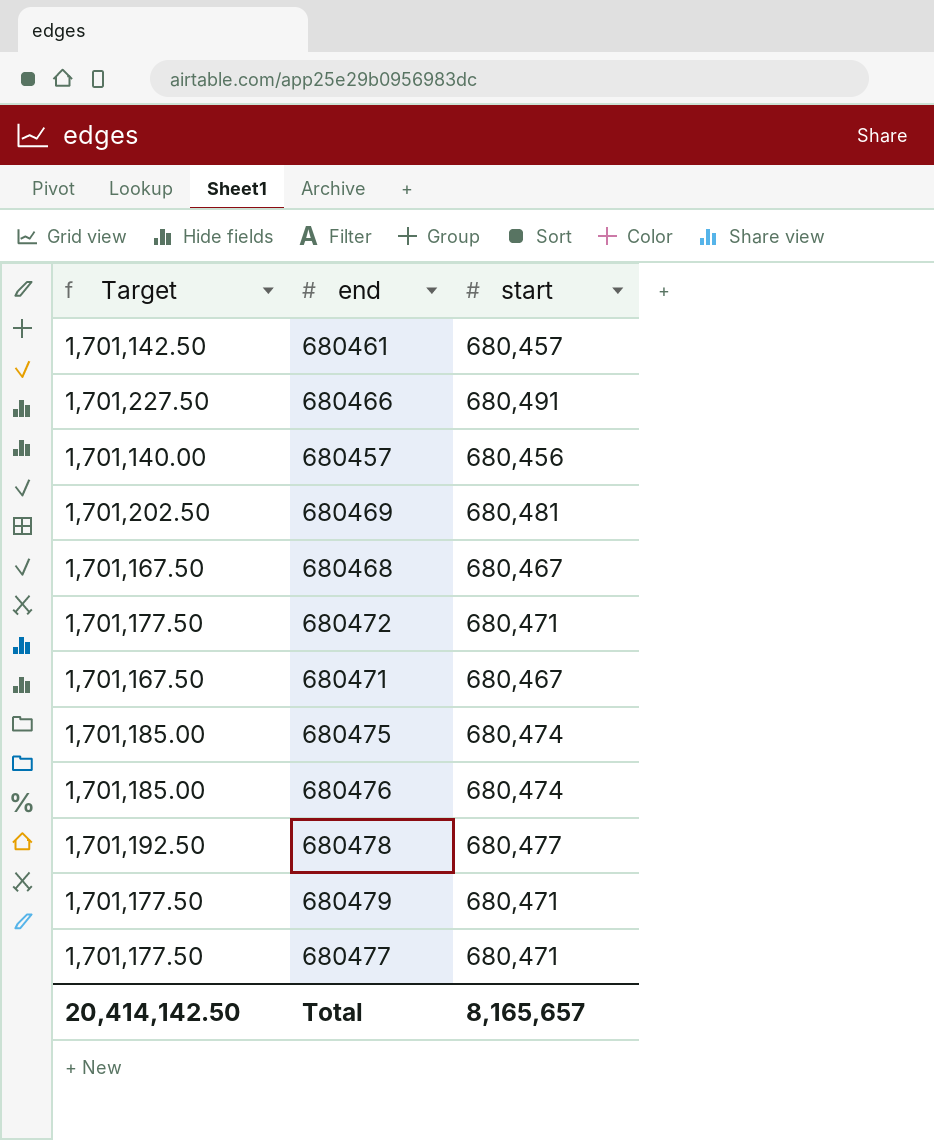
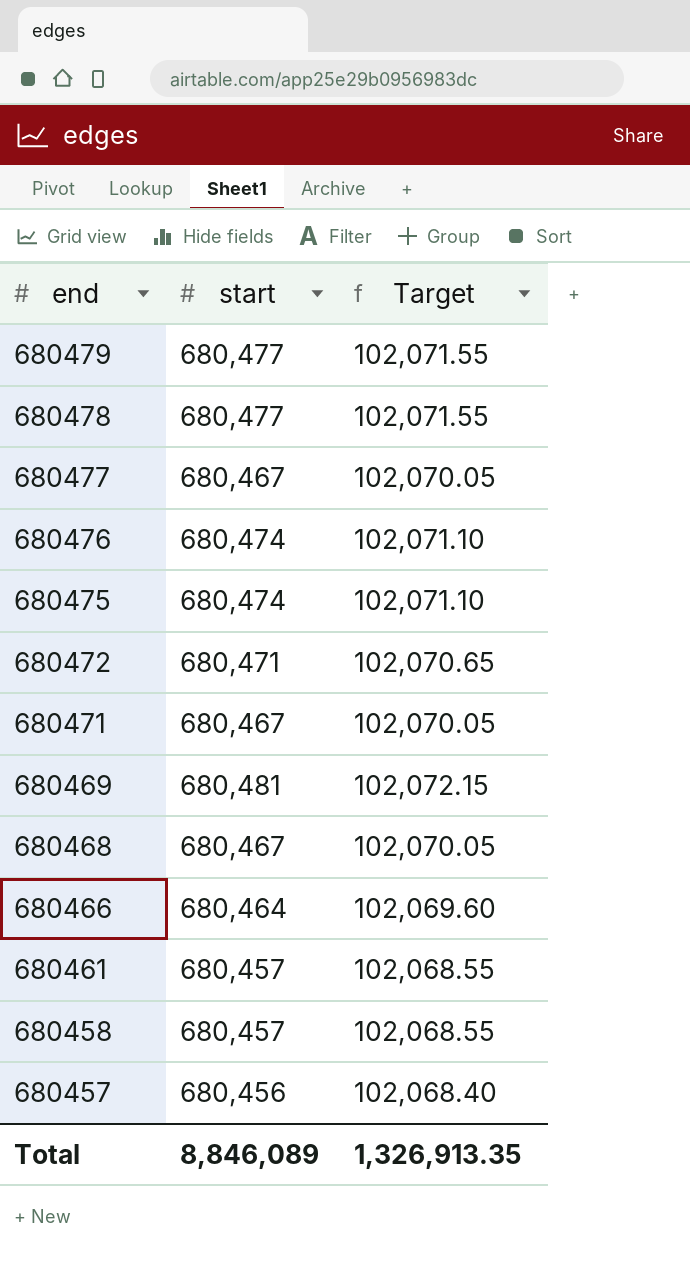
row order: none -> end descending
column Target | formula: [start] * 2.5 -> [start] * 0.15
column Target | position: 1 -> 3
680479 | start: 680,471 -> 680,477
680477 | start: 680,471 -> 680,467
680466 | start: 680,491 -> 680,464
row 680458: none -> 680,457 | 102,068.55
Total | start: 8,165,657 -> 8,846,089
Total | Target: 20,414,142.50 -> 1,326,913.35

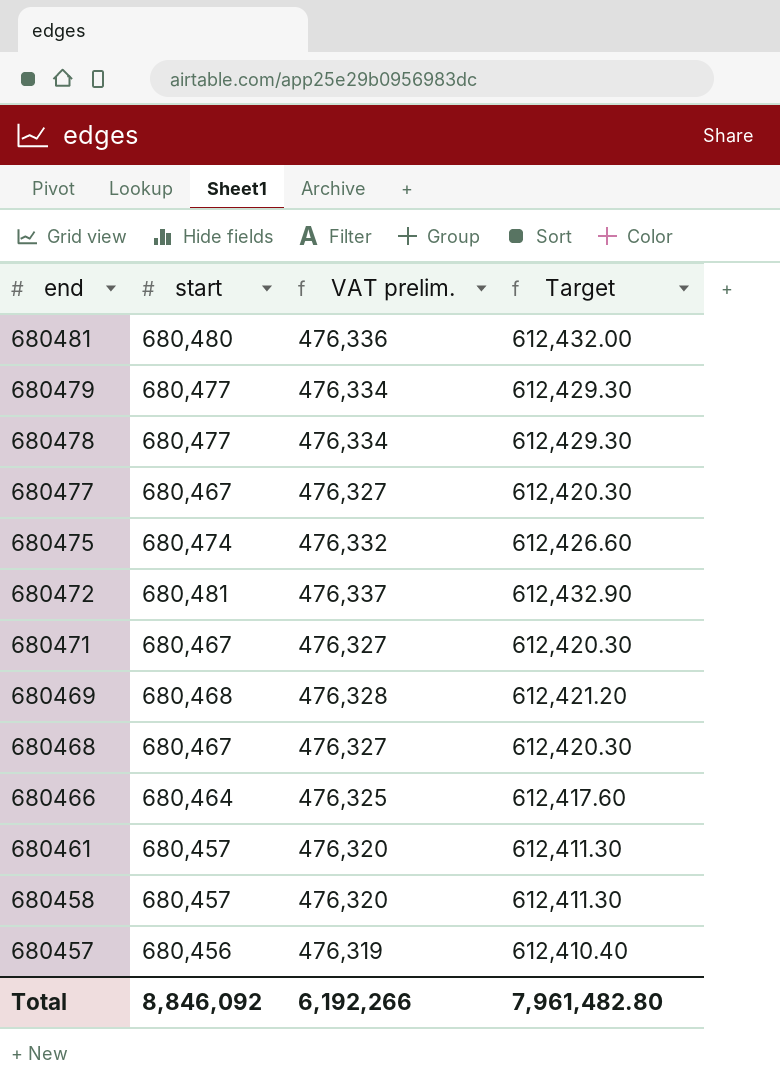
column VAT prelim. | formula: none -> [start] * 0.7
column Target | formula: [start] * 0.15 -> [start] * 0.9
row 680476: 680,474 | 102,071.10 -> none
row 680481: none -> 680,480 | 476,336 | 612,432.00
680472 | start: 680,471 -> 680,481
680469 | start: 680,481 -> 680,468
Total | start: 8,846,089 -> 8,846,092
Total | Target: 1,326,913.35 -> 7,961,482.80

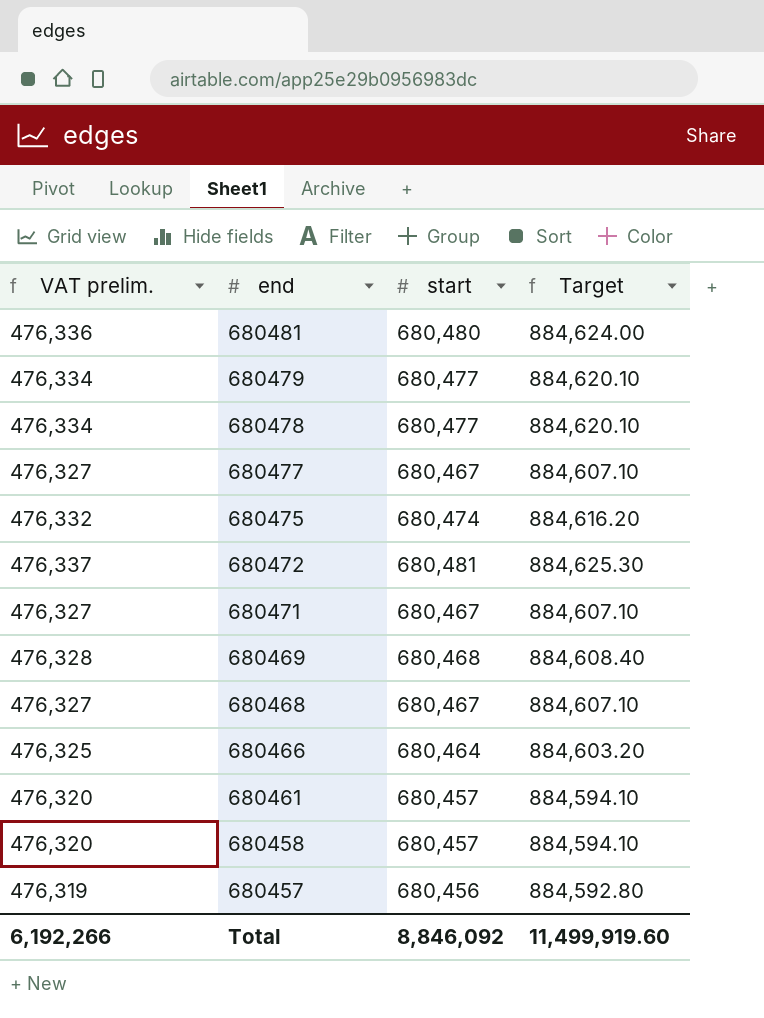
column VAT prelim. | position: 3 -> 1
column Target | formula: [start] * 0.9 -> [start] * 1.3
Total | Target: 7,961,482.80 -> 11,499,919.60

